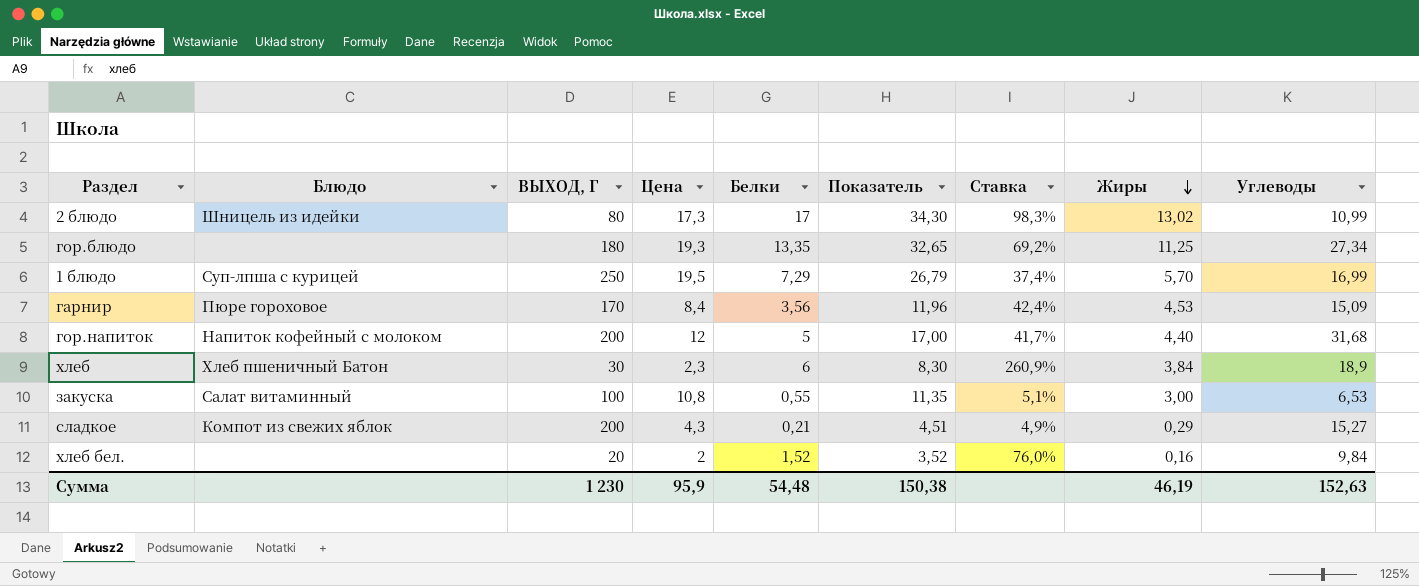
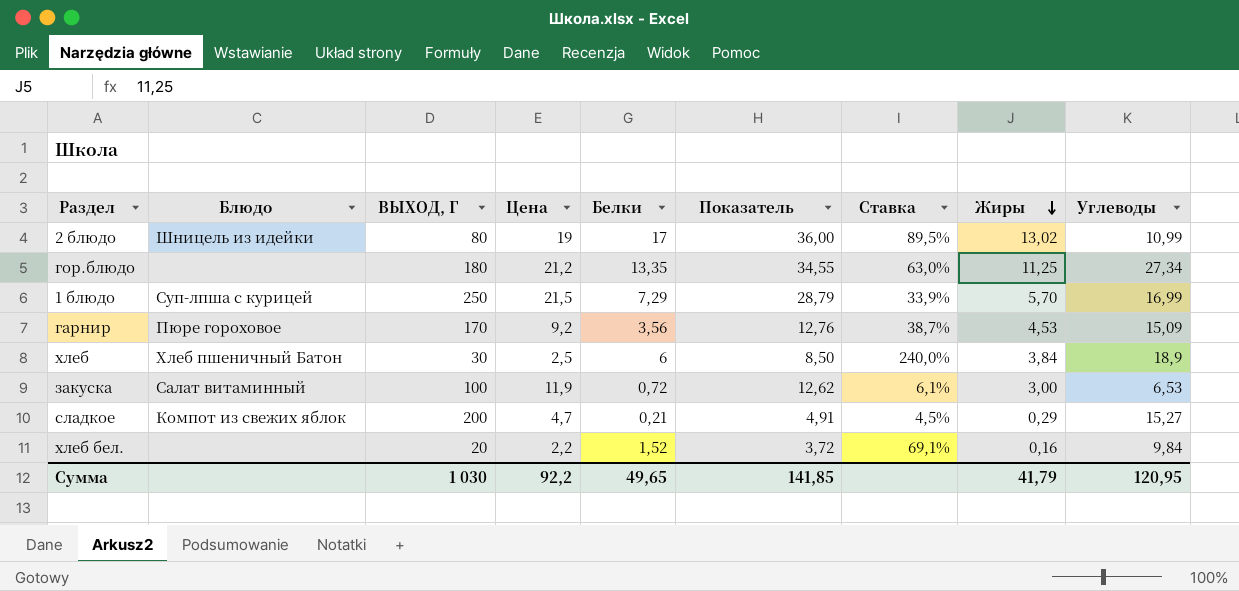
row гор.напиток: Напиток кофейный с молоком | 200 | 12 | 5 | 17,00 | 41,7% | 4,40 | 31,68 -> none
2 блюдо | Цена: 17,3 -> 19
2 блюдо | Показатель: 34,30 -> 36,00
2 блюдо | Ставка: 98,3% -> 89,5%
гор.блюдо | Цена: 19,3 -> 21,2
гор.блюдо | Показатель: 32,65 -> 34,55
гор.блюдо | Ставка: 69,2% -> 63,0%
1 блюдо | Цена: 19,5 -> 21,5
1 блюдо | Показатель: 26,79 -> 28,79
1 блюдо | Ставка: 37,4% -> 33,9%
гарнир | Цена: 8,4 -> 9,2
гарнир | Показатель: 11,96 -> 12,76
гарнир | Ставка: 42,4% -> 38,7%
хлеб | Цена: 2,3 -> 2,5
хлеб | Показатель: 8,30 -> 8,50
хлеб | Ставка: 260,9% -> 240,0%
закуска | Цена: 10,8 -> 11,9
закуска | Белки: 0,55 -> 0,72
закуска | Показатель: 11,35 -> 12,62
закуска | Ставка: 5,1% -> 6,1%
сладкое | Цена: 4,3 -> 4,7
сладкое | Показатель: 4,51 -> 4,91
сладкое | Ставка: 4,9% -> 4,5%
хлеб бел. | Цена: 2 -> 2,2
хлеб бел. | Показатель: 3,52 -> 3,72
хлеб бел. | Ставка: 76,0% -> 69,1%
Сумма | ВЫХОД, Г: 1 230 -> 1 030
Сумма | Цена: 95,9 -> 92,2
Сумма | Белки: 54,48 -> 49,65
Сумма | Показатель: 150,38 -> 141,85
Сумма | Жиры: 46,19 -> 41,79
Сумма | Углеводы: 152,63 -> 120,95

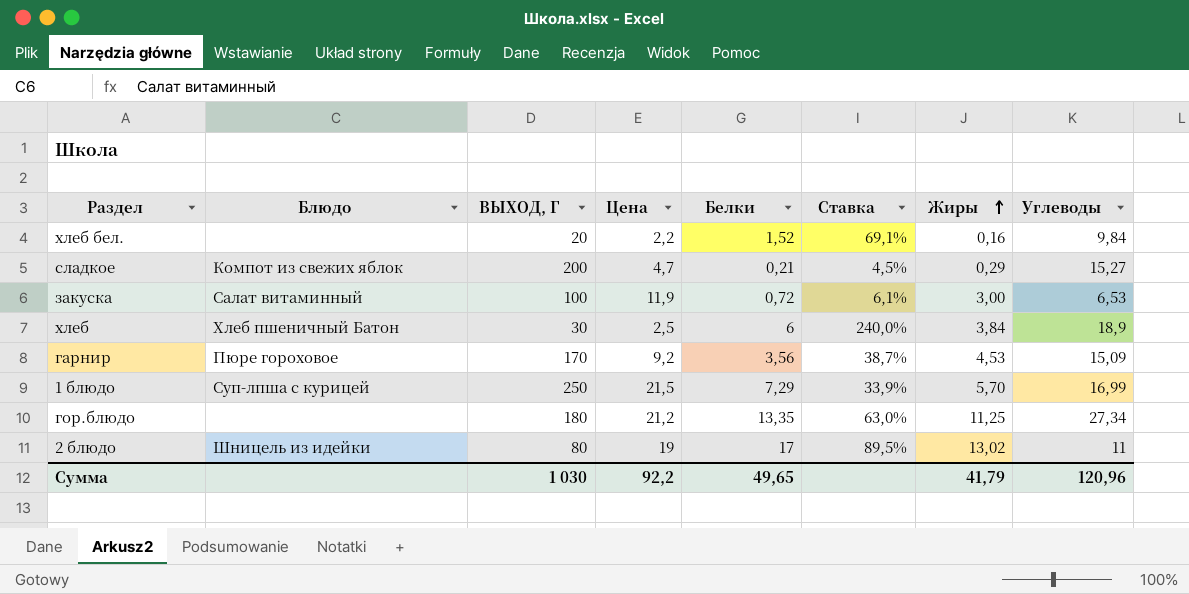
row order: Жиры descending -> Жиры ascending
column Показатель | formula: [Цена] + [Белки] -> none
2 блюдо | Углеводы: 10,99 -> 11
Сумма | Углеводы: 120,95 -> 120,96

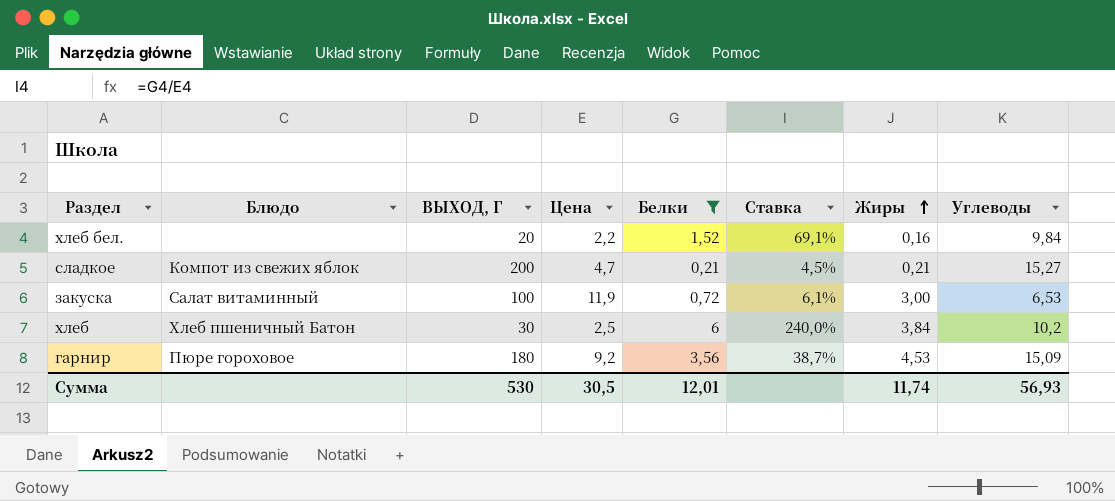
filter: none -> Белки <= 6
сладкое | Жиры: 0,29 -> 0,21
хлеб | Углеводы: 18,9 -> 10,2
гарнир | ВЫХОД, Г: 170 -> 180
Сумма | ВЫХОД, Г: 1 030 -> 530
Сумма | Цена: 92,2 -> 30,5
Сумма | Белки: 49,65 -> 12,01
Сумма | Жиры: 41,79 -> 11,74
Сумма | Углеводы: 120,96 -> 56,93

